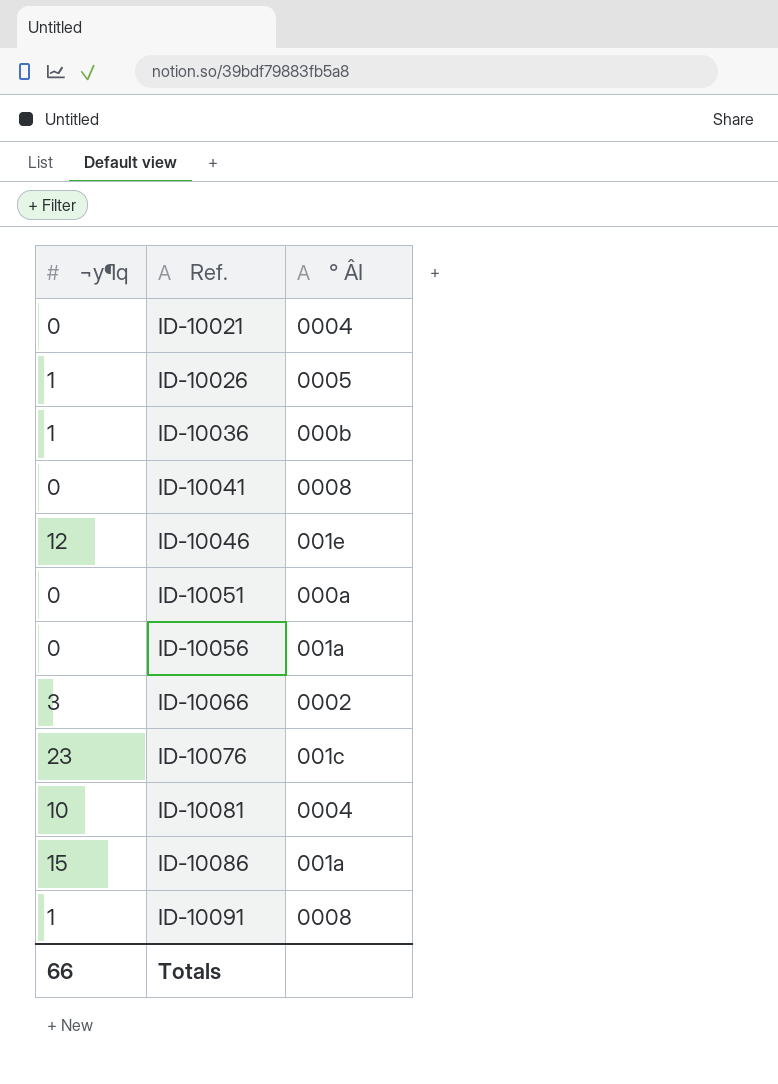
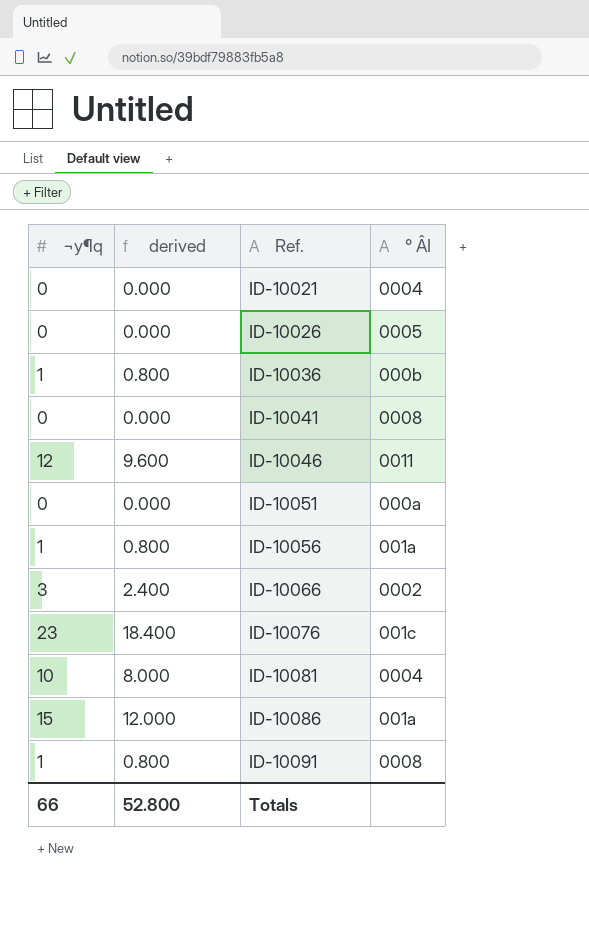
column derived | formula: none -> [¬y¶q] * 0.8
ID-10026 | ¬y¶q: 1 -> 0
ID-10046 | ° ÂI: 001e -> 0011
ID-10056 | ¬y¶q: 0 -> 1

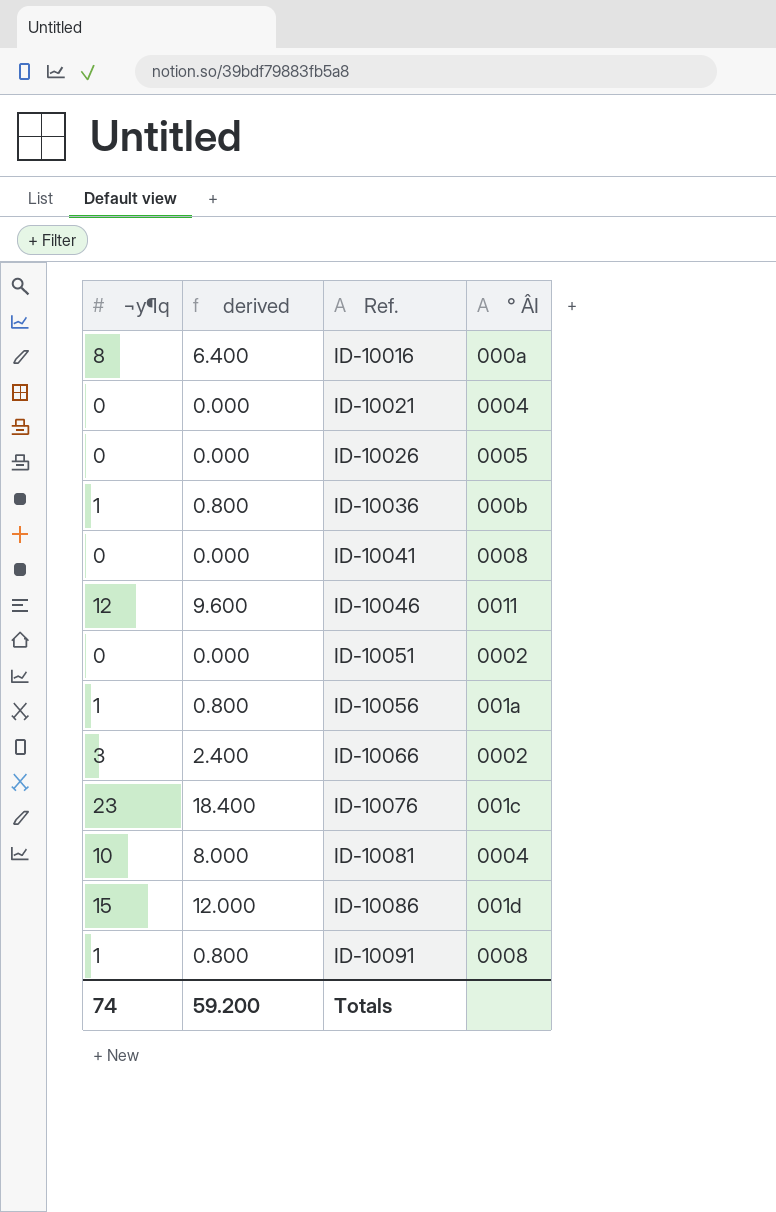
row ID-10016: none -> 8 | 6.400 | 000a
ID-10051 | ° ÂI: 000a -> 0002
ID-10086 | ° ÂI: 001a -> 001d
Totals | ¬y¶q: 66 -> 74
Totals | derived: 52.800 -> 59.200

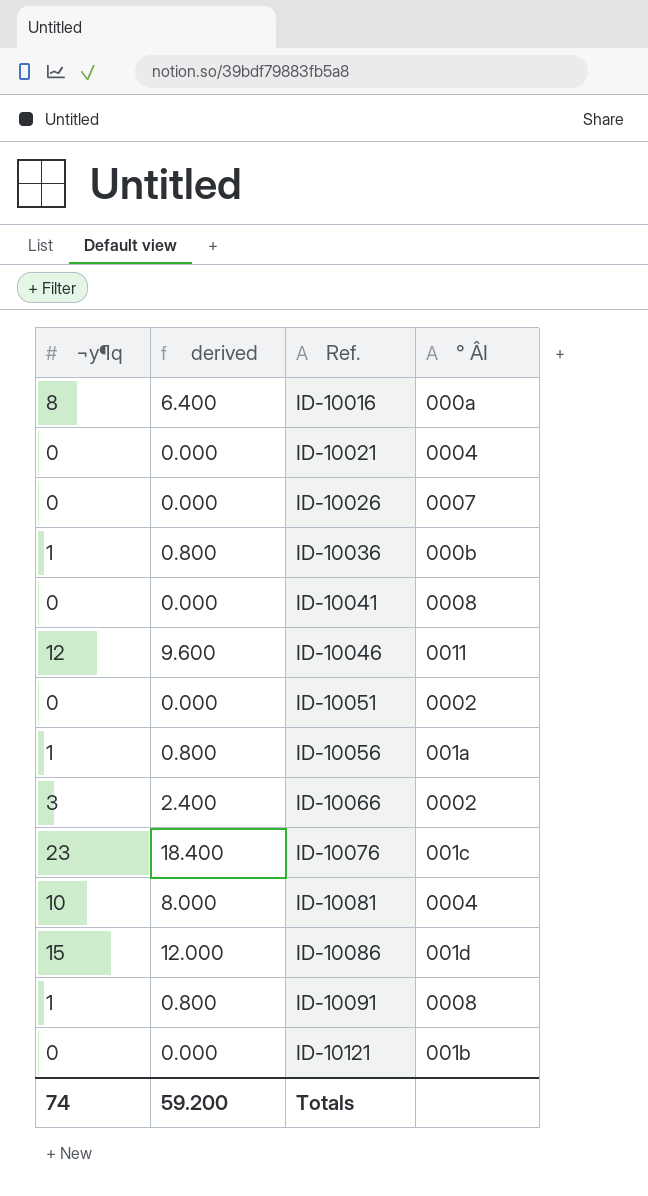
ID-10026 | ° ÂI: 0005 -> 0007
row ID-10121: none -> 0 | 0.000 | 001b

